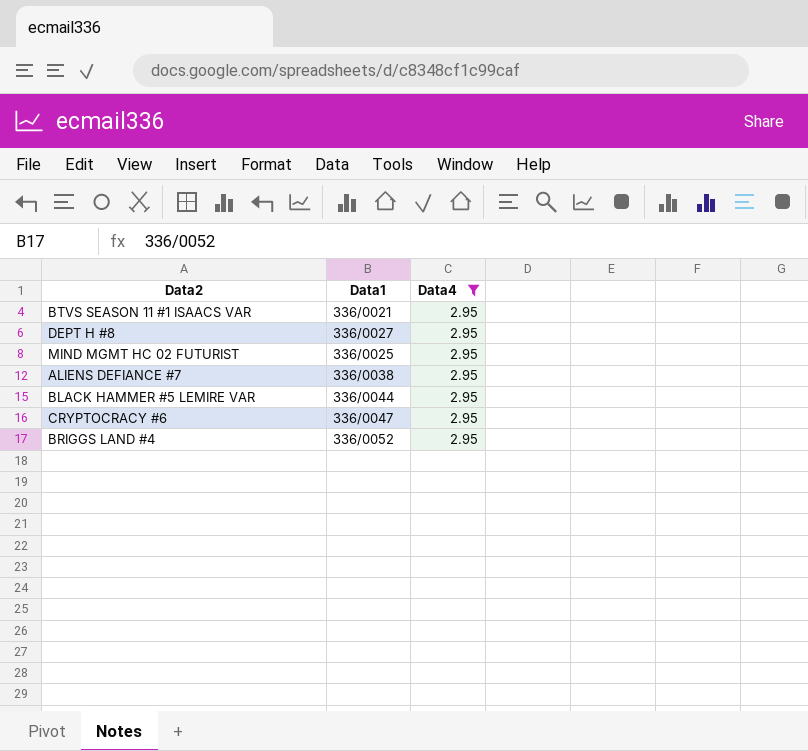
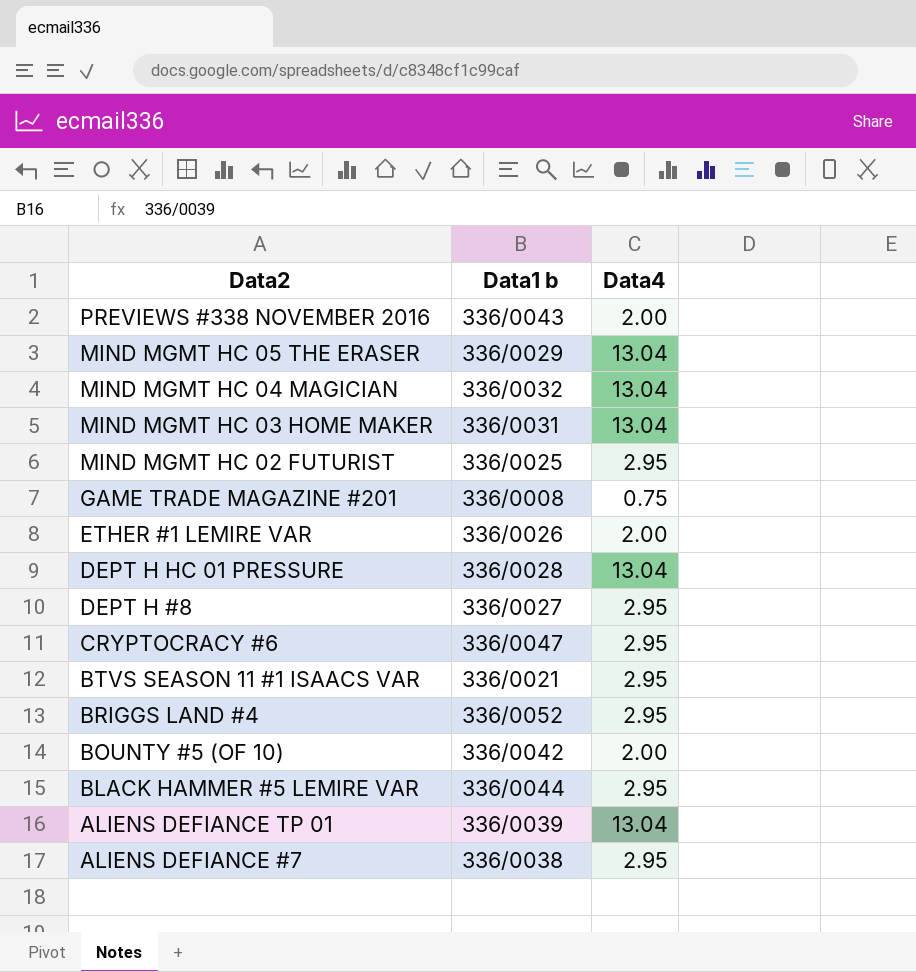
filter: Data4 = 2.95 -> none
row order: none -> Data2 descending
column name: Data1 -> Data1 b

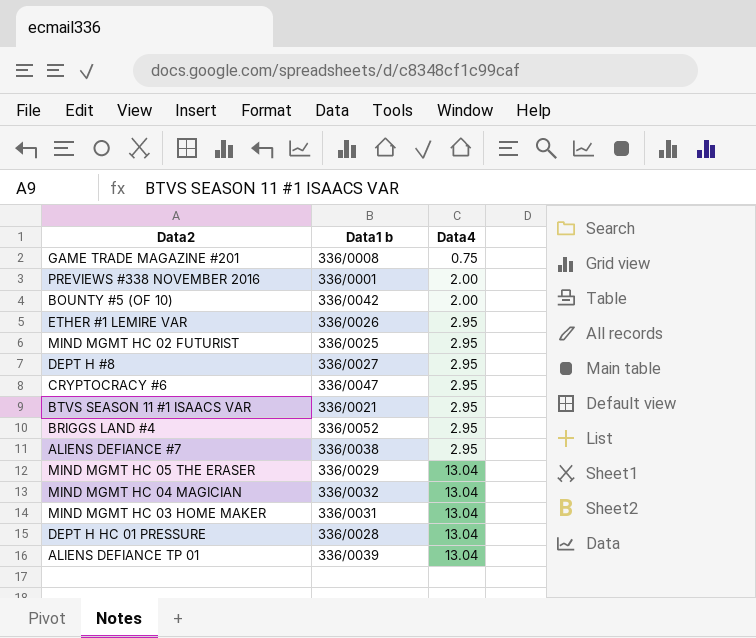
row order: Data2 descending -> Data4 ascending
row BLACK HAMMER #5 LEMIRE VAR: 336/0044 | 2.95 -> none
PREVIEWS #338 NOVEMBER 2016 | Data1 b: 336/0043 -> 336/0001
ETHER #1 LEMIRE VAR | Data4: 2.00 -> 2.95

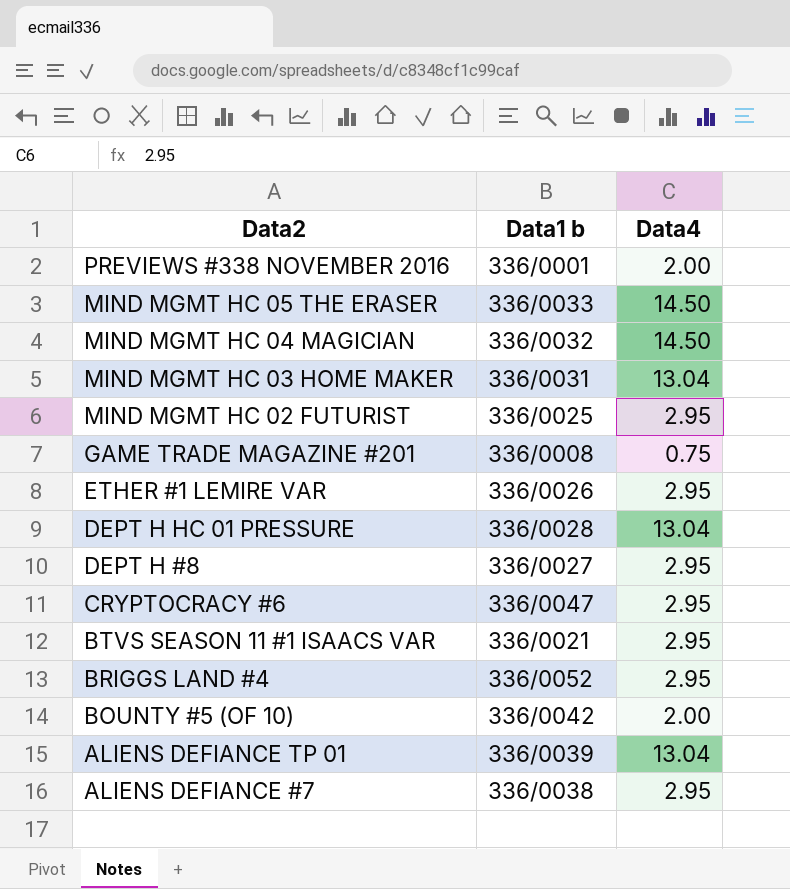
row order: Data4 ascending -> Data2 descending
MIND MGMT HC 05 THE ERASER | Data1 b: 336/0029 -> 336/0033
MIND MGMT HC 05 THE ERASER | Data4: 13.04 -> 14.50
MIND MGMT HC 04 MAGICIAN | Data4: 13.04 -> 14.50

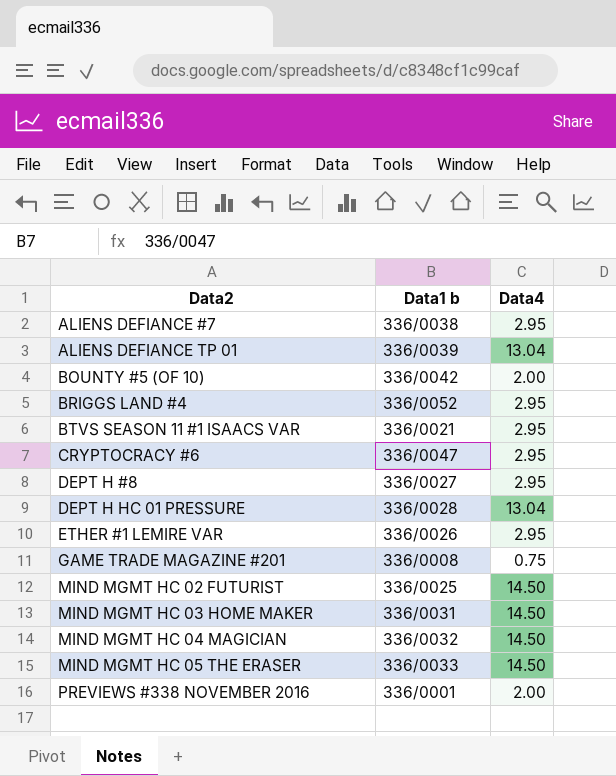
row order: Data2 descending -> Data2 ascending
MIND MGMT HC 02 FUTURIST | Data4: 2.95 -> 14.50
MIND MGMT HC 03 HOME MAKER | Data4: 13.04 -> 14.50

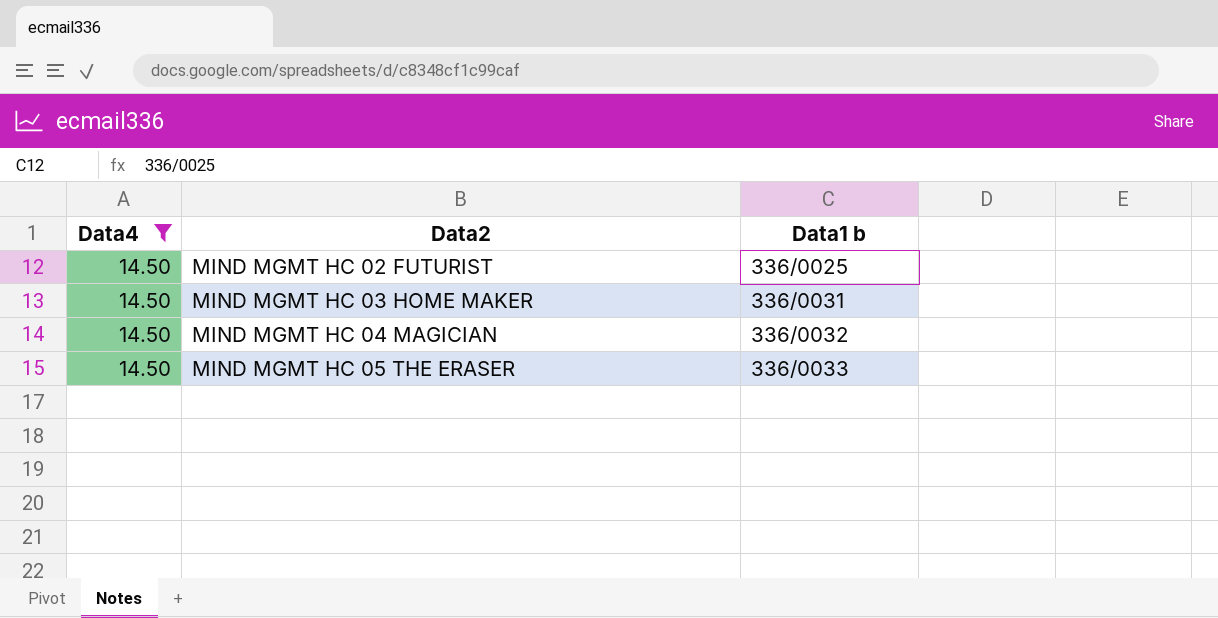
filter: none -> Data4 = 14.50
column Data4 | position: 3 -> 1

